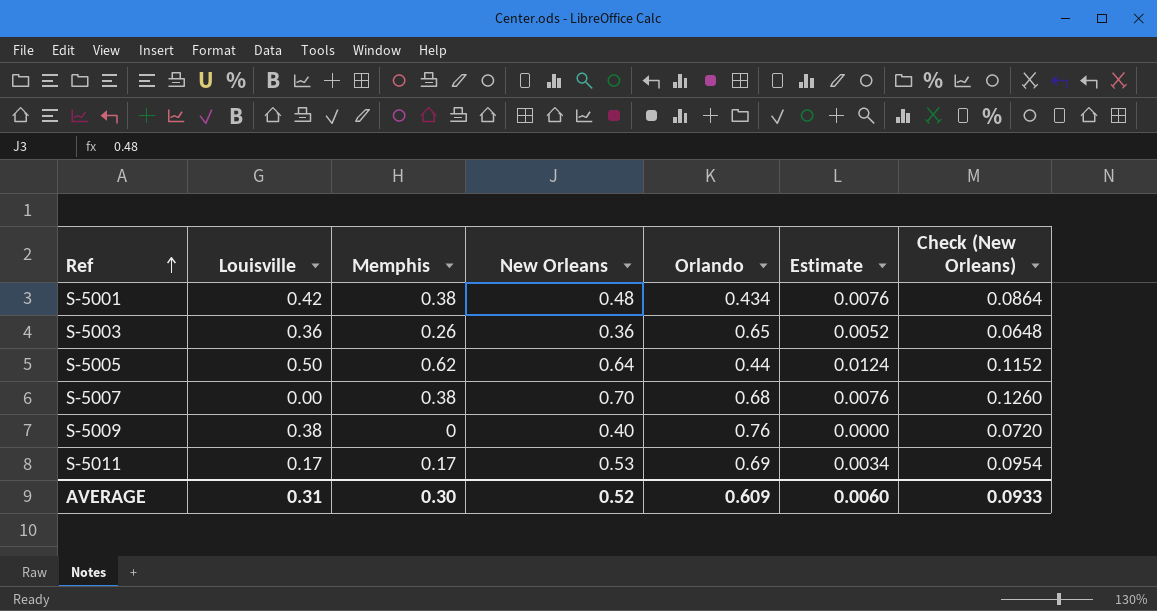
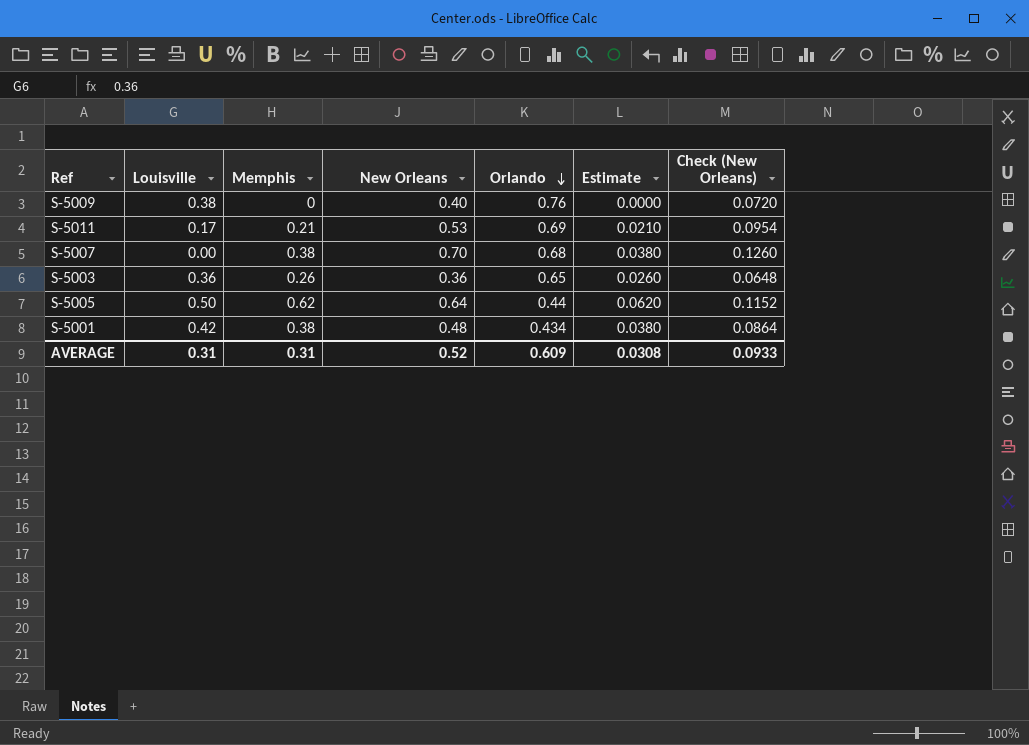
row order: Ref ascending -> Orlando descending
column Estimate | formula: [Memphis] * 0.02 -> [Memphis] * 0.1
S-5011 | Memphis: 0.17 -> 0.21
AVERAGE | Memphis: 0.30 -> 0.31
AVERAGE | Estimate: 0.0060 -> 0.0308

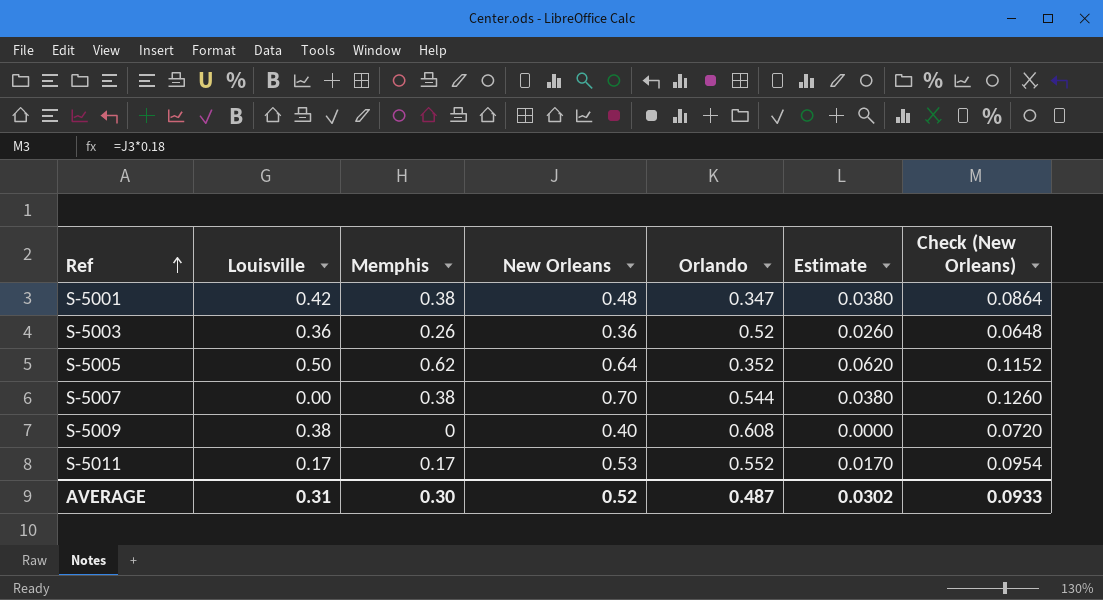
row order: Orlando descending -> Ref ascending
S-5001 | Orlando: 0.434 -> 0.347
S-5003 | Orlando: 0.65 -> 0.52
S-5005 | Orlando: 0.44 -> 0.352
S-5007 | Orlando: 0.68 -> 0.544
S-5009 | Orlando: 0.76 -> 0.608
S-5011 | Memphis: 0.21 -> 0.17
S-5011 | Orlando: 0.69 -> 0.552
S-5011 | Estimate: 0.0210 -> 0.0170
AVERAGE | Memphis: 0.31 -> 0.30
AVERAGE | Orlando: 0.609 -> 0.487
AVERAGE | Estimate: 0.0308 -> 0.0302

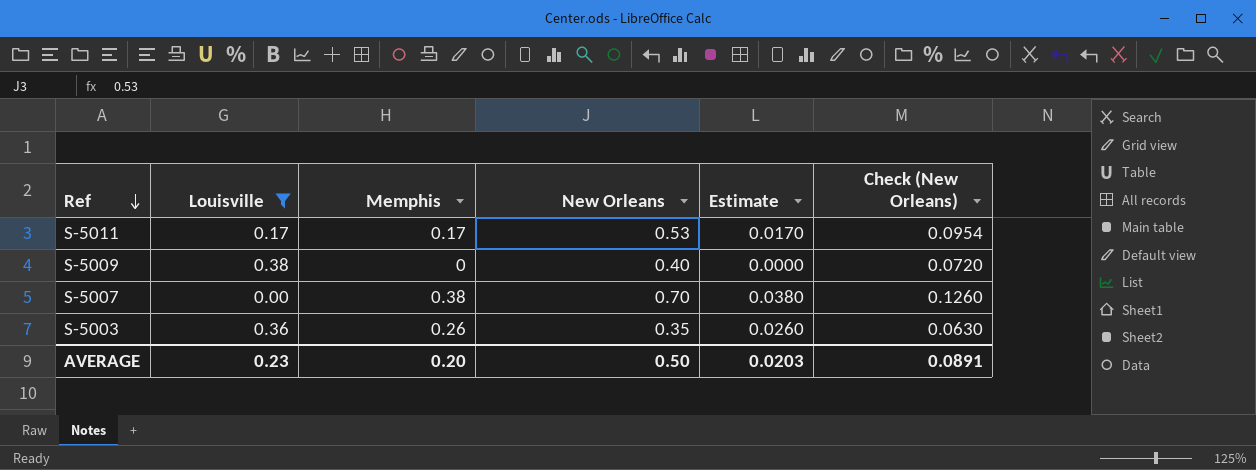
filter: none -> Louisville <= 0.38
row order: Ref ascending -> Ref descending
column Orlando | position: 5 -> none
S-5003 | New Orleans: 0.36 -> 0.35
S-5003 | Check (New Orleans): 0.0648 -> 0.0630
AVERAGE | Louisville: 0.31 -> 0.23
AVERAGE | Memphis: 0.30 -> 0.20
AVERAGE | New Orleans: 0.52 -> 0.50
AVERAGE | Estimate: 0.0302 -> 0.0203
AVERAGE | Check (New Orleans): 0.0933 -> 0.0891

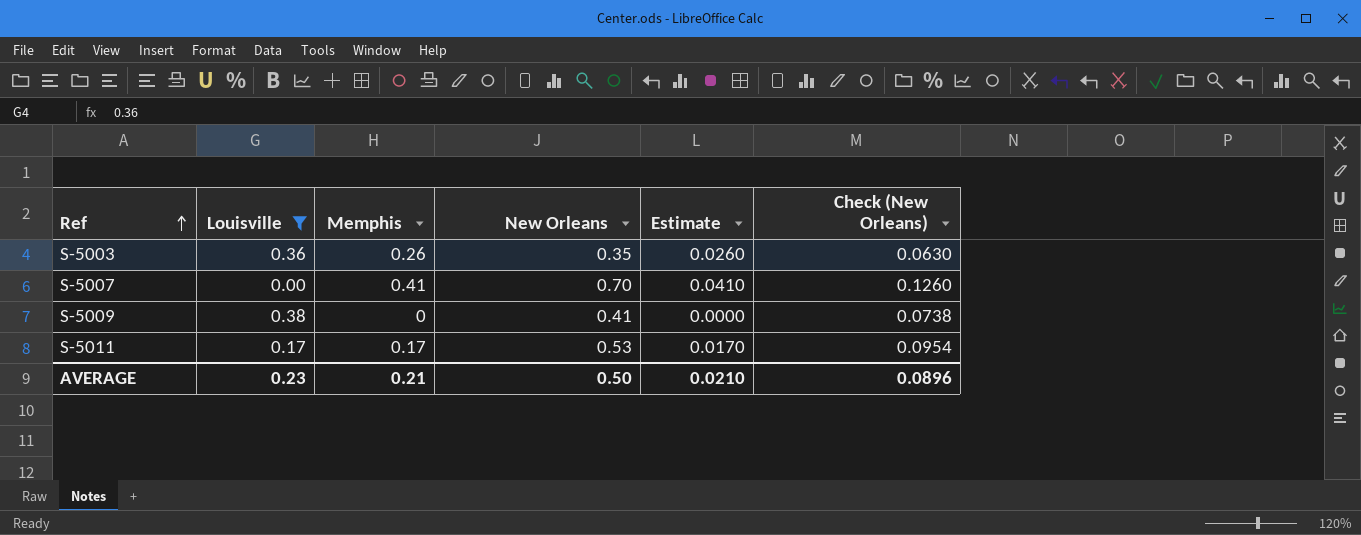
row order: Ref descending -> Ref ascending
S-5007 | Memphis: 0.38 -> 0.41
S-5007 | Estimate: 0.0380 -> 0.0410
S-5009 | New Orleans: 0.40 -> 0.41
S-5009 | Check (New Orleans): 0.0720 -> 0.0738
AVERAGE | Memphis: 0.20 -> 0.21
AVERAGE | Estimate: 0.0203 -> 0.0210
AVERAGE | Check (New Orleans): 0.0891 -> 0.0896

